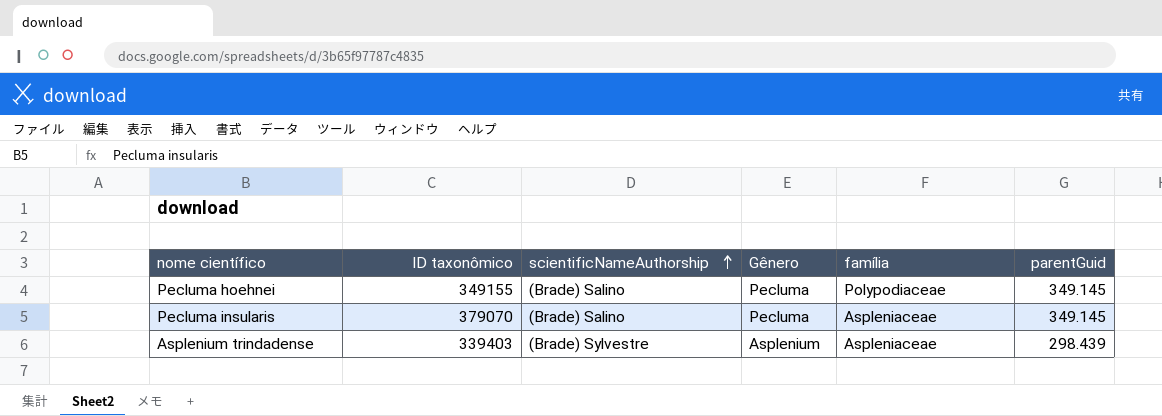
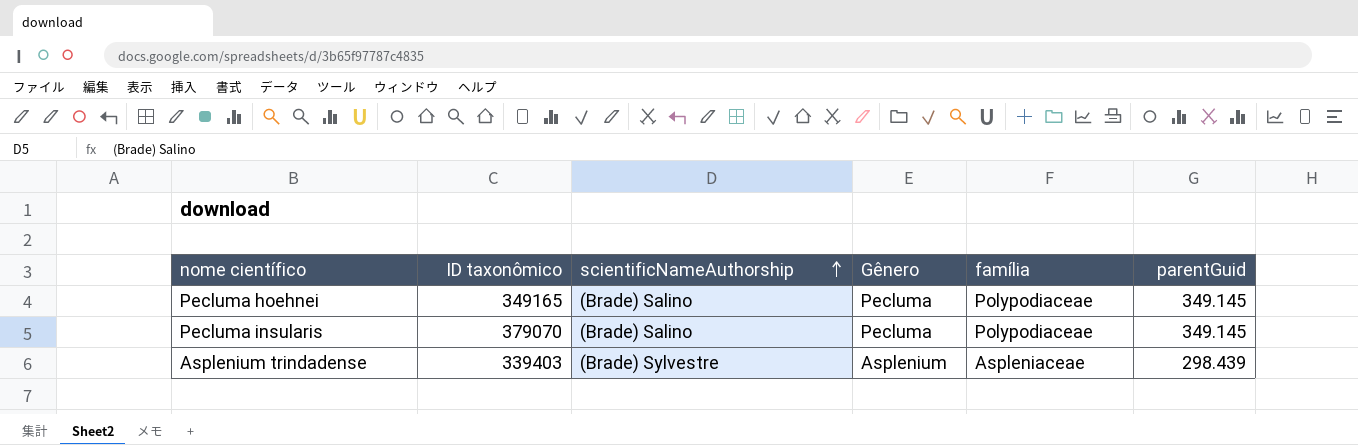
Pecluma hoehnei | ID taxonômico: 349155 -> 349165
Pecluma insularis | família: Aspleniaceae -> Polypodiaceae

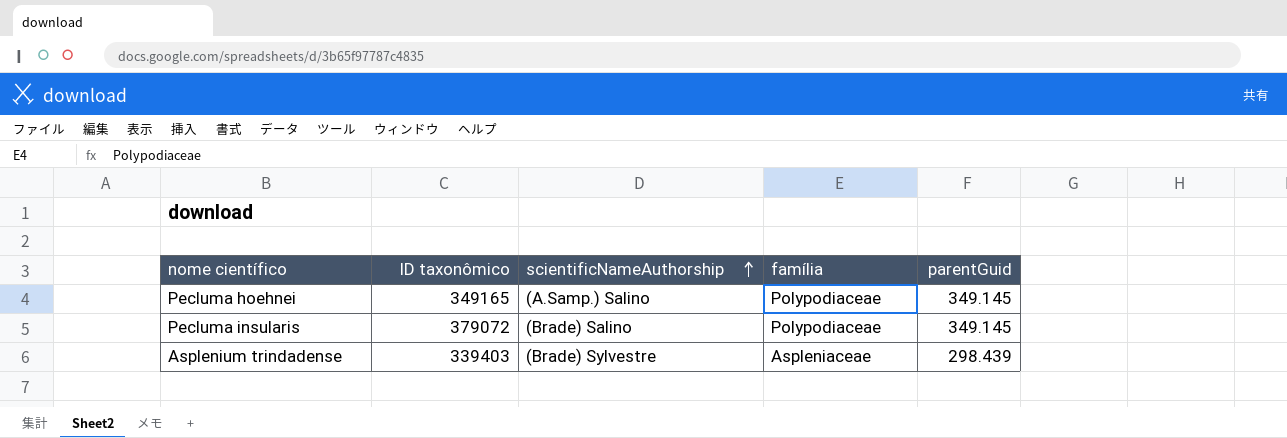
column Gênero | position: 4 -> none
Pecluma hoehnei | scientificNameAuthorship: (Brade) Salino -> (A.Samp.) Salino
Pecluma insularis | ID taxonômico: 379070 -> 379072

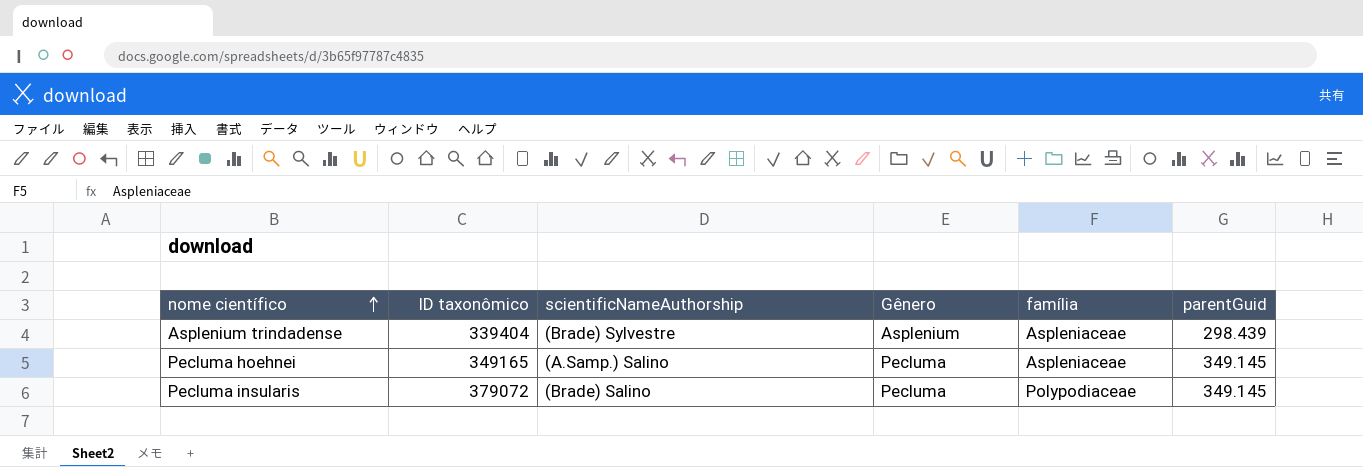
row order: scientificNameAuthorship ascending -> nome científico ascending
column Gênero | position: none -> 4
Asplenium trindadense | ID taxonômico: 339403 -> 339404
Pecluma hoehnei | família: Polypodiaceae -> Aspleniaceae

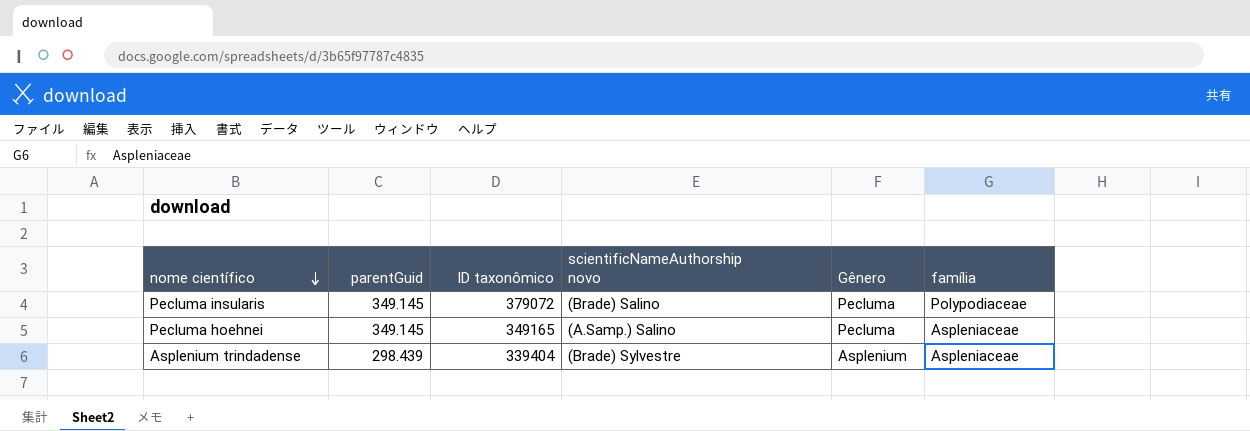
row order: nome científico ascending -> nome científico descending
column parentGuid | position: 6 -> 2
column name: scientificNameAuthorship -> scientificNameAuthorship novo

